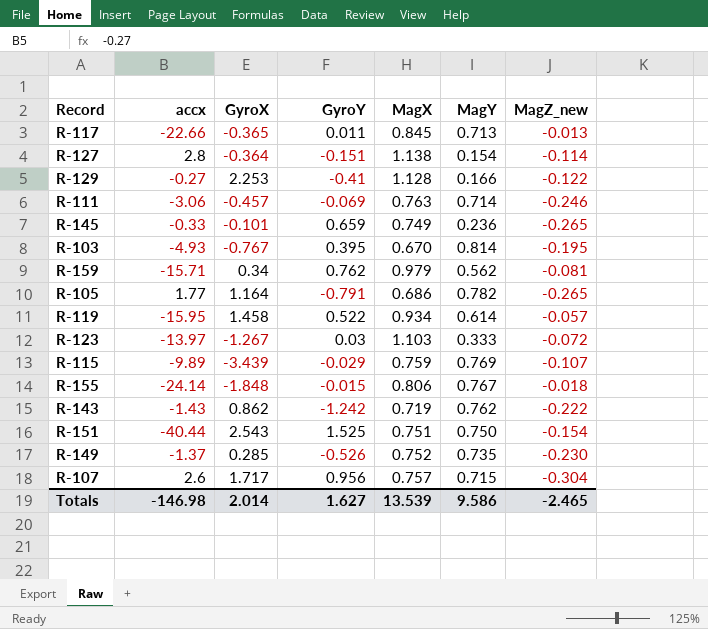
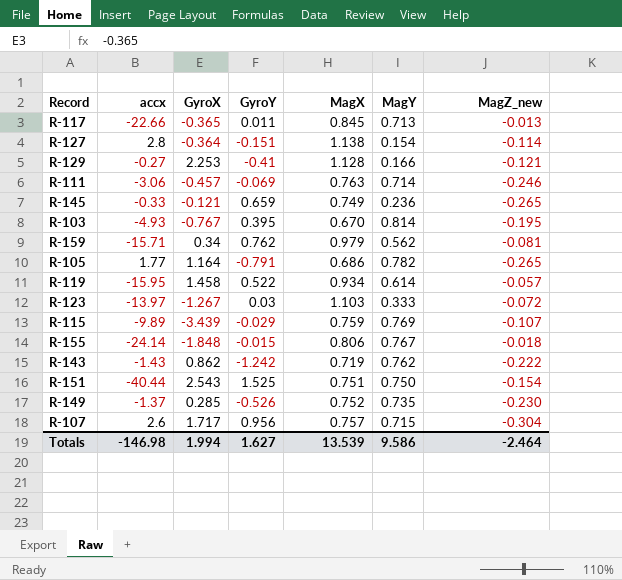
R-129 | MagZ_new: -0.122 -> -0.121
R-145 | GyroX: -0.101 -> -0.121
Totals | GyroX: 2.014 -> 1.994
Totals | MagZ_new: -2.465 -> -2.464

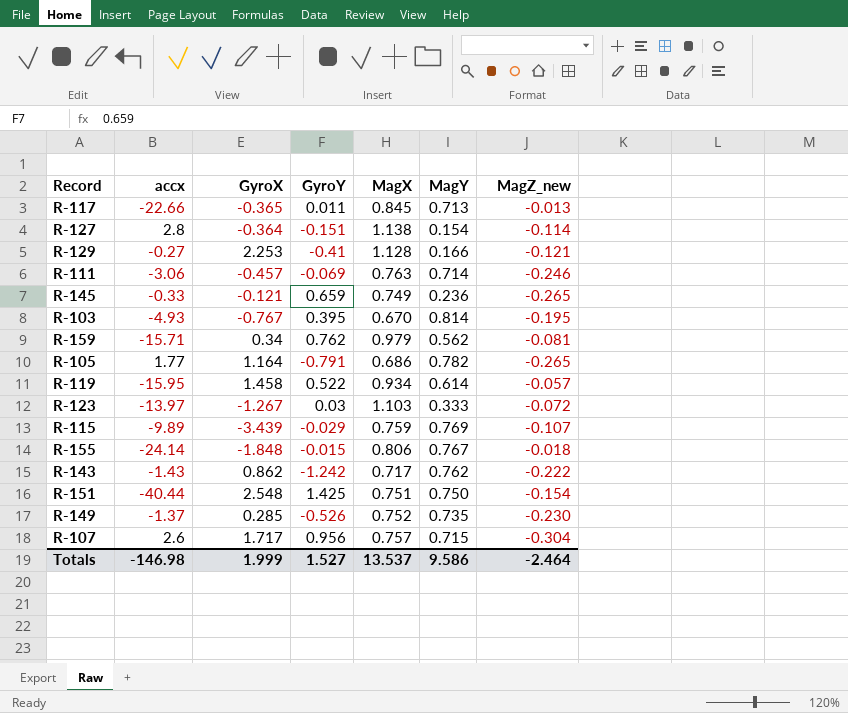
R-143 | MagX: 0.719 -> 0.717
R-151 | GyroX: 2.543 -> 2.548
R-151 | GyroY: 1.525 -> 1.425
Totals | GyroX: 1.994 -> 1.999
Totals | GyroY: 1.627 -> 1.527
Totals | MagX: 13.539 -> 13.537

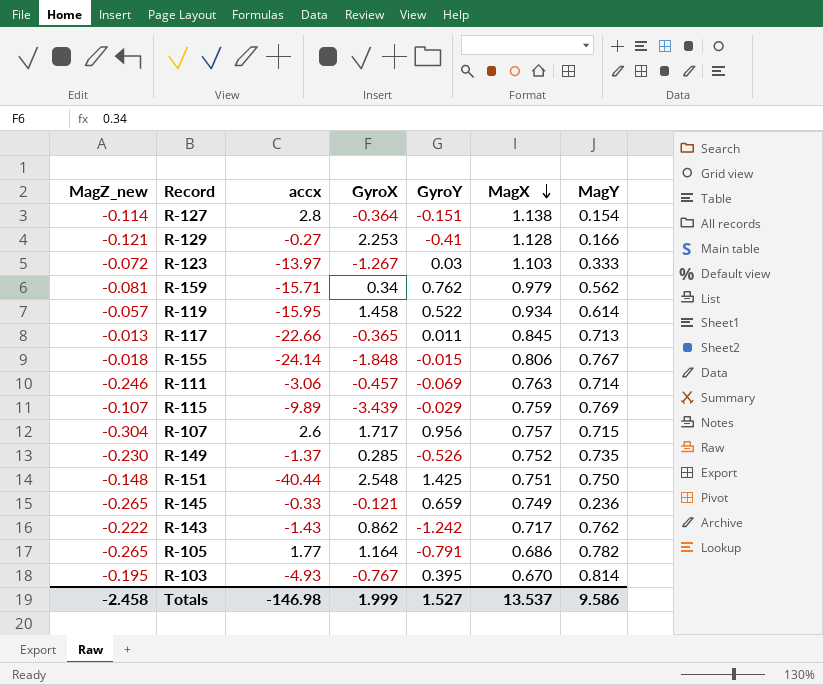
row order: none -> MagX descending
column MagZ_new | position: 7 -> 1
R-151 | MagZ_new: -0.154 -> -0.148
Totals | MagZ_new: -2.464 -> -2.458

